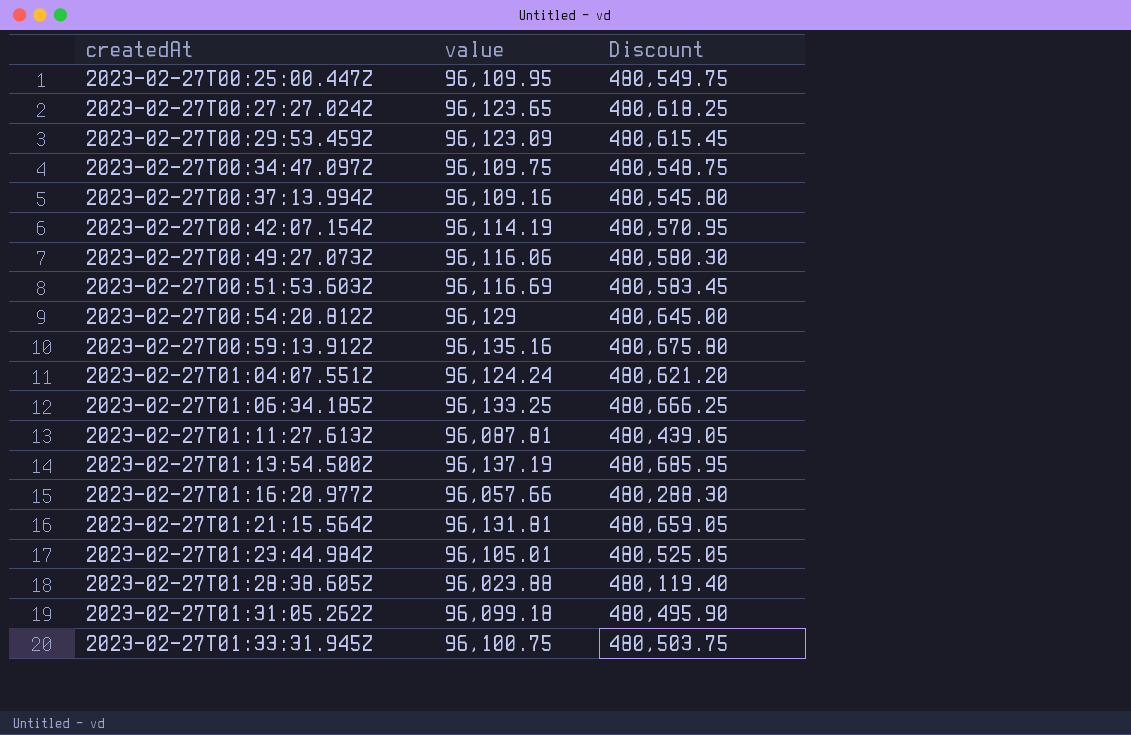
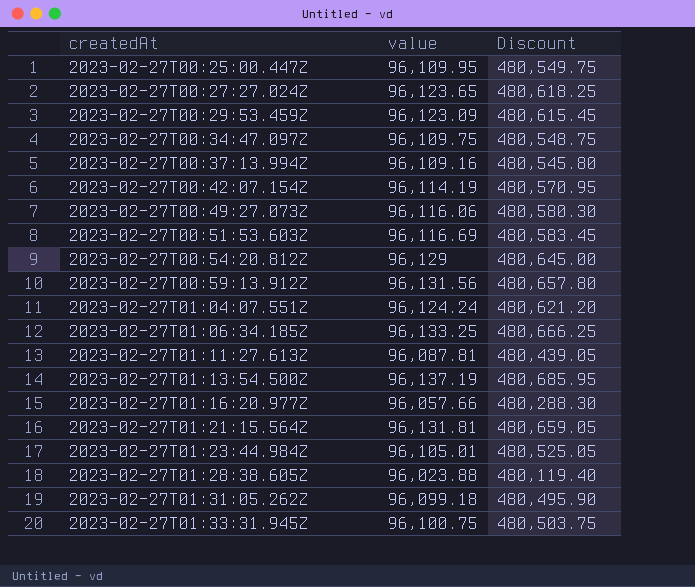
2023-02-27T00:59:13.912Z | value: 96,135.16 -> 96,131.56
2023-02-27T00:59:13.912Z | Discount: 480,675.80 -> 480,657.80

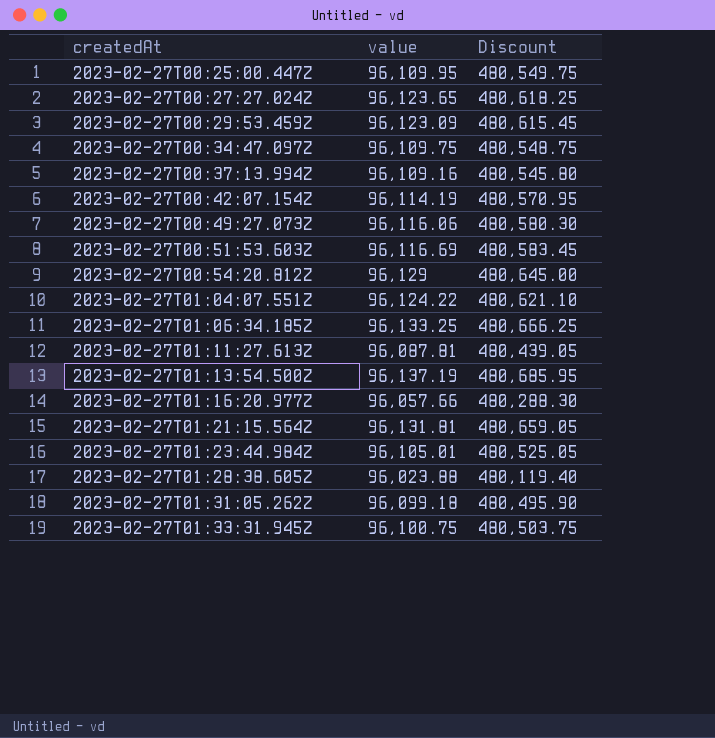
row 2023-02-27T00:59:13.912Z: 96,131.56 | 480,657.80 -> none
2023-02-27T01:04:07.551Z | value: 96,124.24 -> 96,124.22
2023-02-27T01:04:07.551Z | Discount: 480,621.20 -> 480,621.10

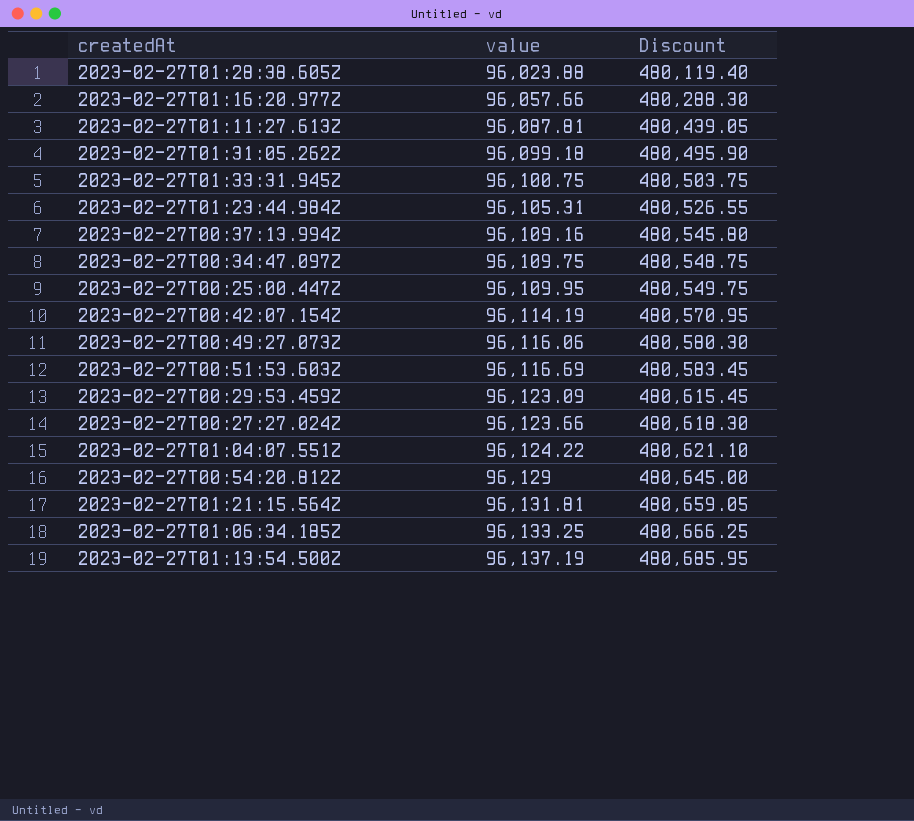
row order: createdAt ascending -> value ascending
2023-02-27T01:23:44.984Z | value: 96,105.01 -> 96,105.31
2023-02-27T01:23:44.984Z | Discount: 480,525.05 -> 480,526.55
2023-02-27T00:27:27.024Z | value: 96,123.65 -> 96,123.66
2023-02-27T00:27:27.024Z | Discount: 480,618.25 -> 480,618.30

